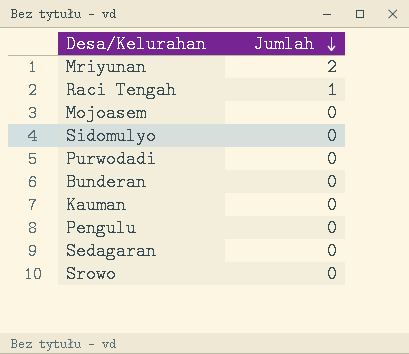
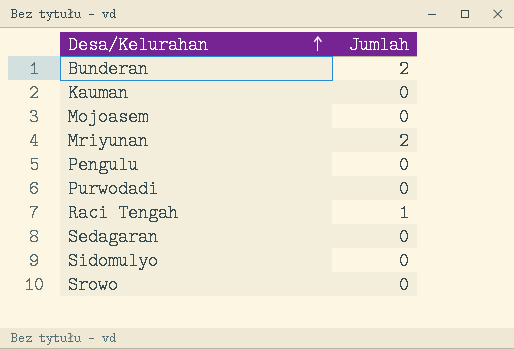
row order: Jumlah descending -> Desa/Kelurahan ascending
Bunderan | Jumlah: 0 -> 2

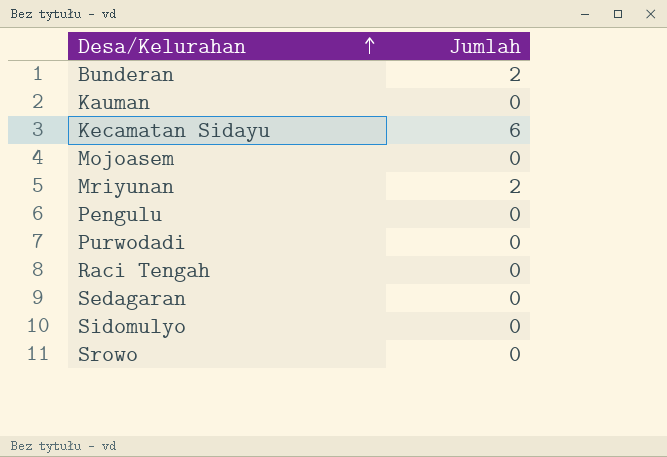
row Kecamatan Sidayu: none -> 6
Raci Tengah | Jumlah: 1 -> 0

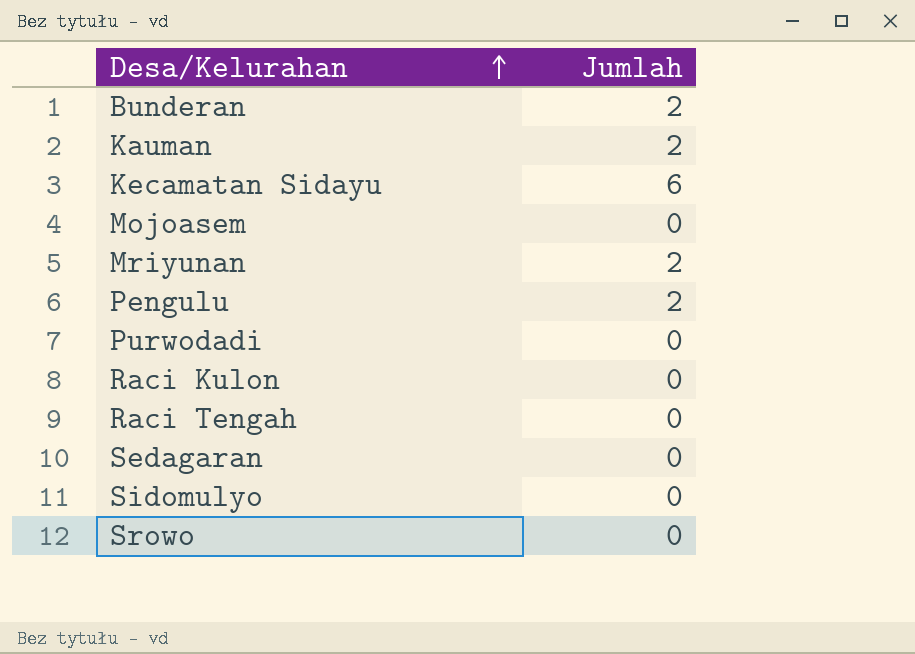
Kauman | Jumlah: 0 -> 2
Pengulu | Jumlah: 0 -> 2
row Raci Kulon: none -> 0

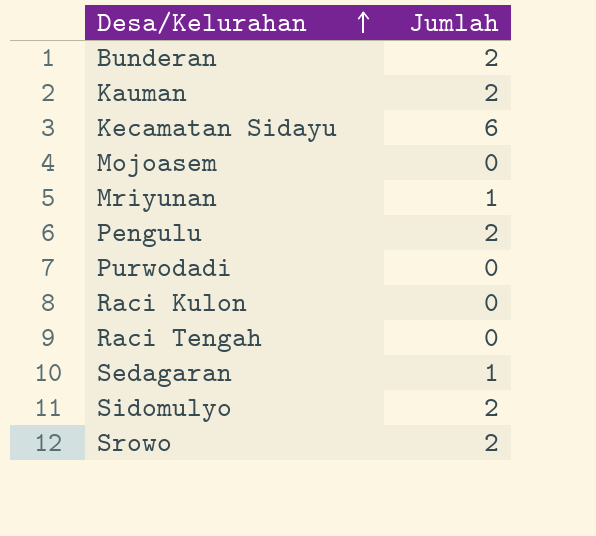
Mriyunan | Jumlah: 2 -> 1
Sedagaran | Jumlah: 0 -> 1
Sidomulyo | Jumlah: 0 -> 2
Srowo | Jumlah: 0 -> 2

